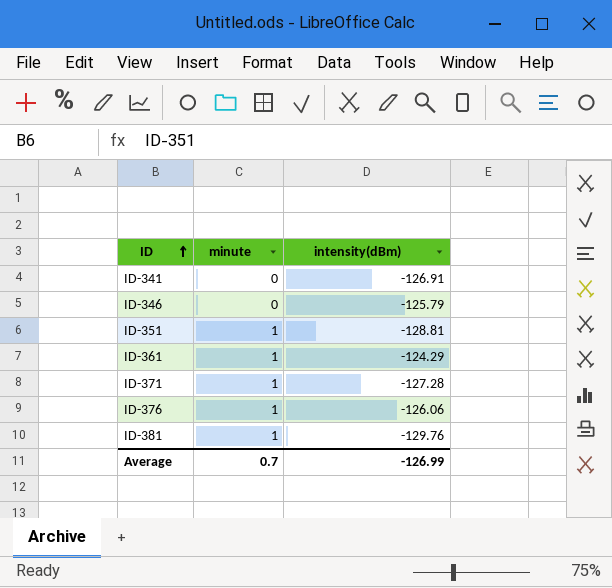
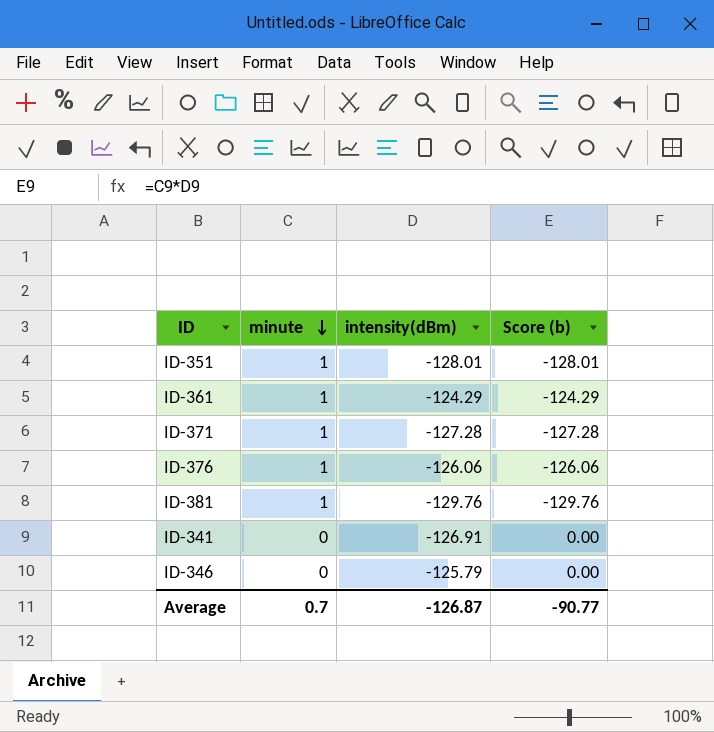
row order: ID ascending -> minute descending
column Score (b) | formula: none -> [minute] * [intensity(dBm)]
ID-351 | intensity(dBm): -128.81 -> -128.01
Average | intensity(dBm): -126.99 -> -126.87

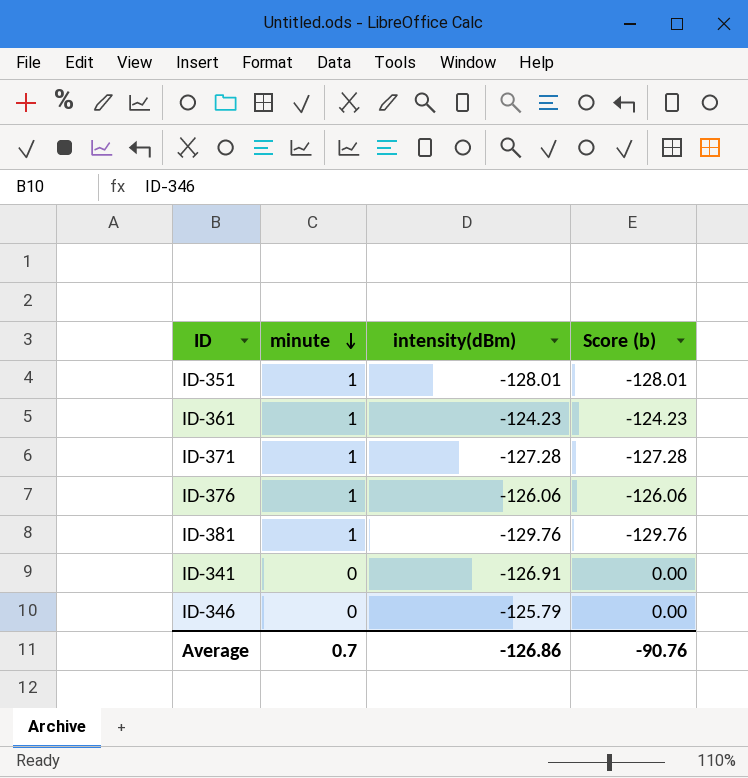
ID-361 | intensity(dBm): -124.29 -> -124.23
ID-361 | Score (b): -124.29 -> -124.23
Average | intensity(dBm): -126.87 -> -126.86
Average | Score (b): -90.77 -> -90.76

